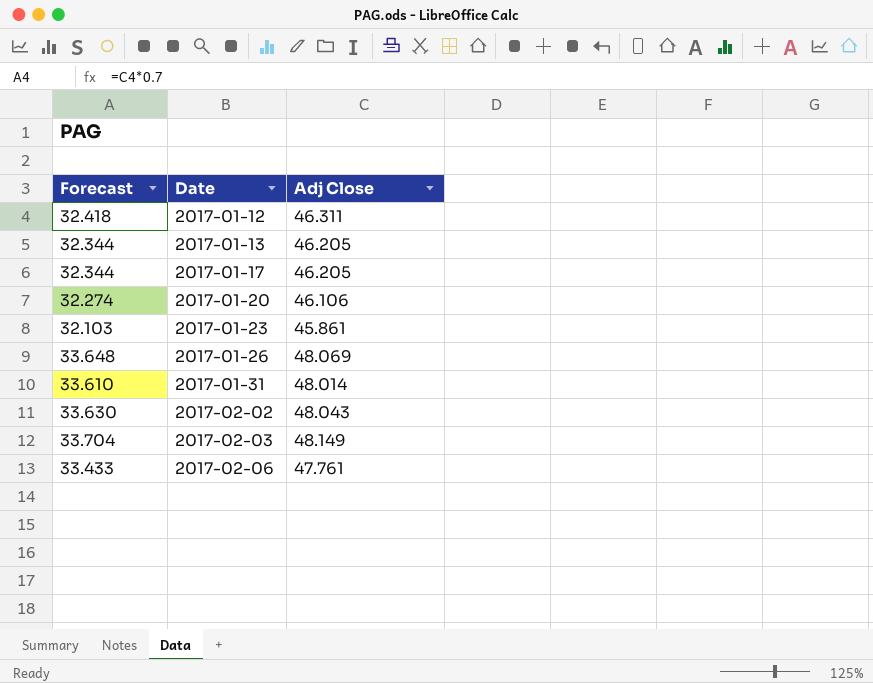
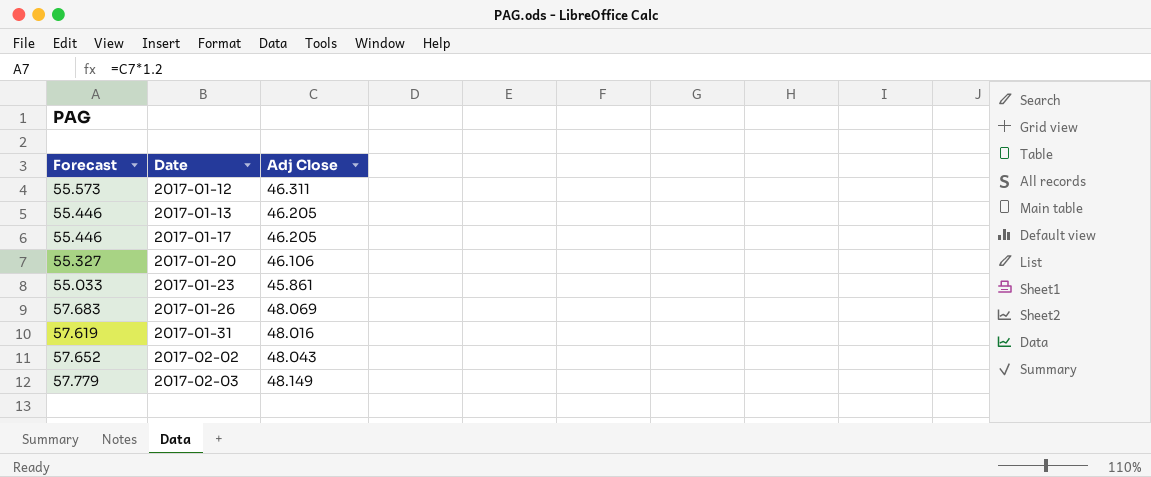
column Forecast | formula: [Adj Close] * 0.7 -> [Adj Close] * 1.2
row 2017-02-06: 33.433 | 47.761 -> none
2017-01-31 | Adj Close: 48.014 -> 48.016

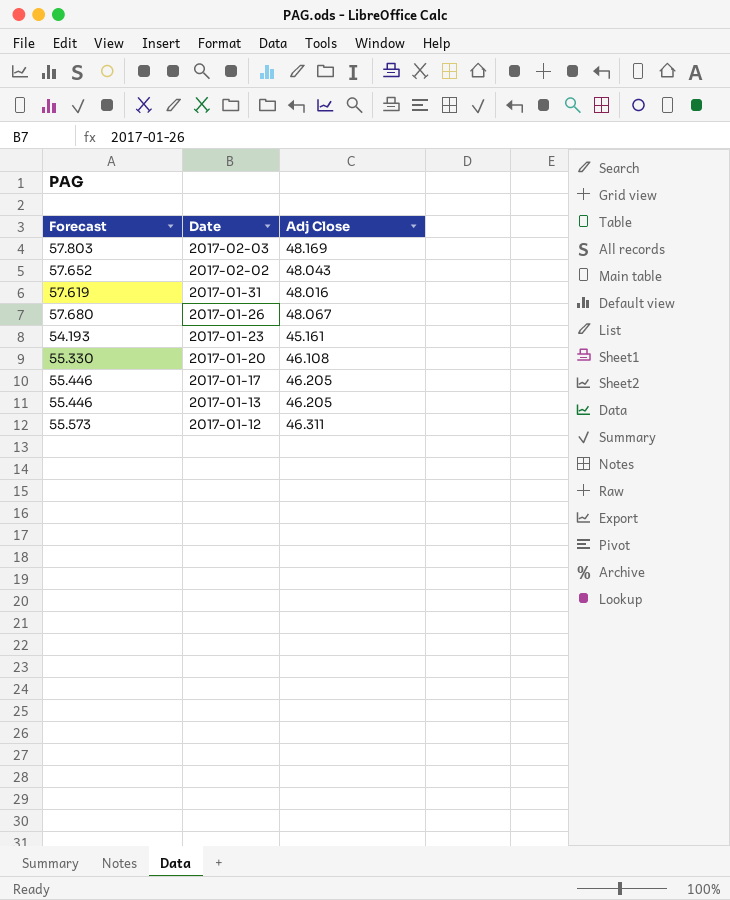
row order: Date ascending -> Date descending
2017-02-03 | Forecast: 57.779 -> 57.803
2017-02-03 | Adj Close: 48.149 -> 48.169
2017-01-26 | Forecast: 57.683 -> 57.680
2017-01-26 | Adj Close: 48.069 -> 48.067
2017-01-23 | Forecast: 55.033 -> 54.193
2017-01-23 | Adj Close: 45.861 -> 45.161
2017-01-20 | Forecast: 55.327 -> 55.330
2017-01-20 | Adj Close: 46.106 -> 46.108

